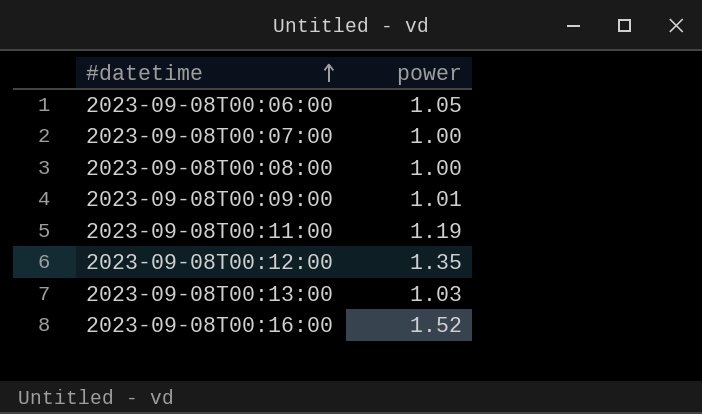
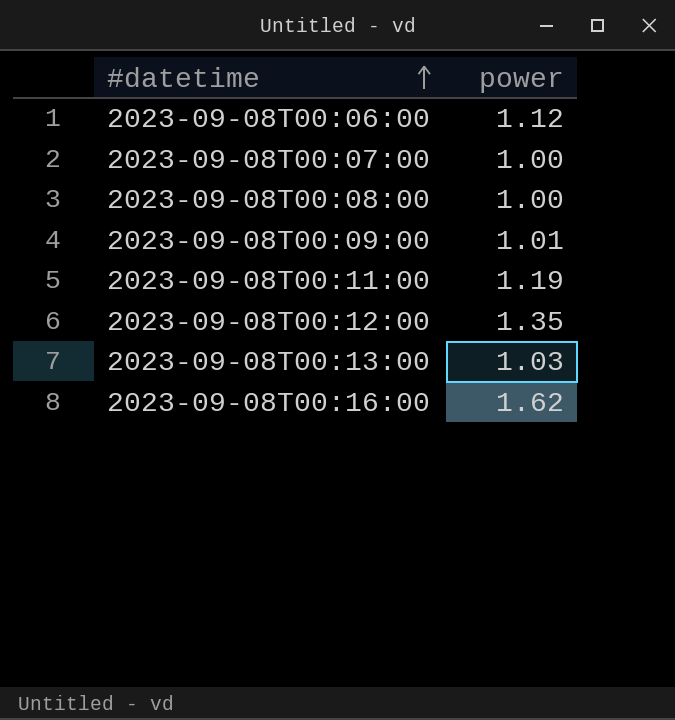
2023-09-08T00:06:00 | power: 1.05 -> 1.12
2023-09-08T00:16:00 | power: 1.52 -> 1.62

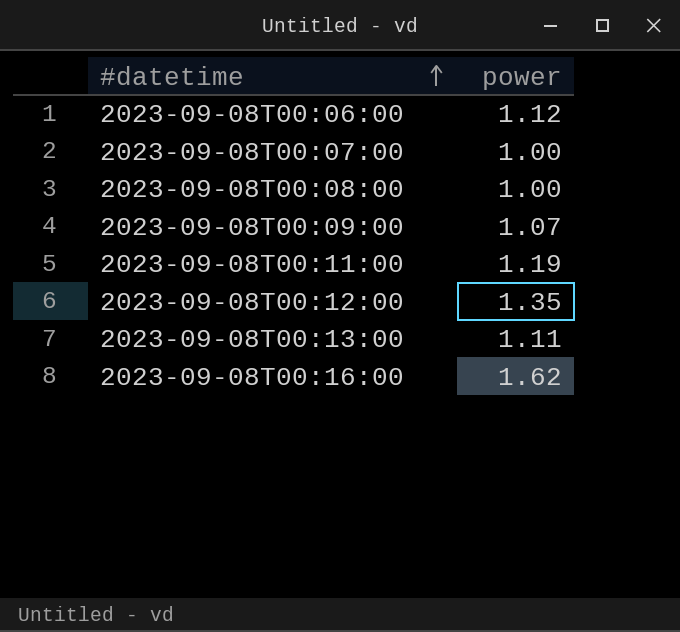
2023-09-08T00:09:00 | power: 1.01 -> 1.07
2023-09-08T00:13:00 | power: 1.03 -> 1.11

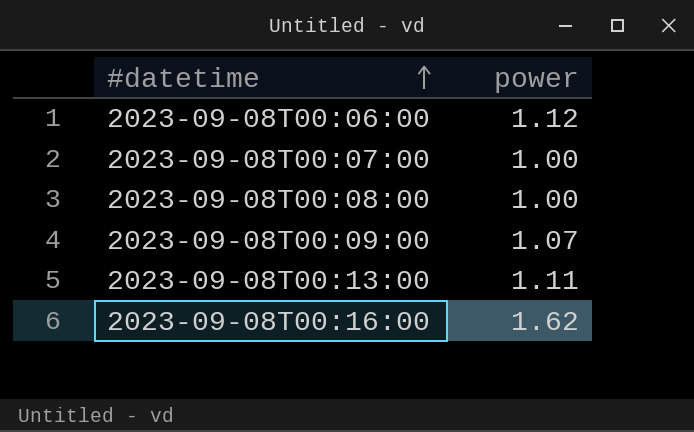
row 2023-09-08T00:11:00: 1.19 -> none
row 2023-09-08T00:12:00: 1.35 -> none

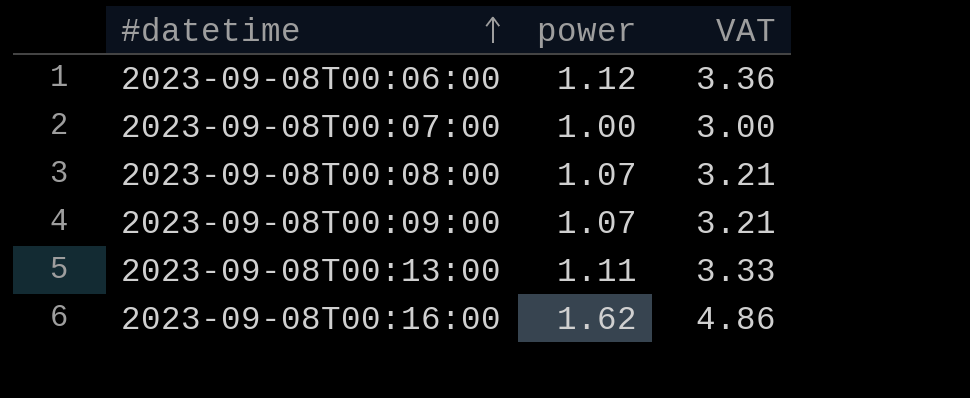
column VAT | formula: none -> [power] * 3
2023-09-08T00:08:00 | power: 1.00 -> 1.07

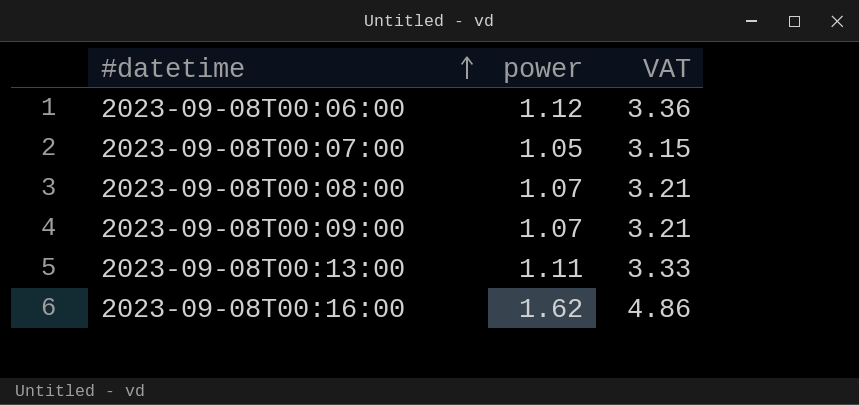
2023-09-08T00:07:00 | power: 1.00 -> 1.05
2023-09-08T00:07:00 | VAT: 3.00 -> 3.15

